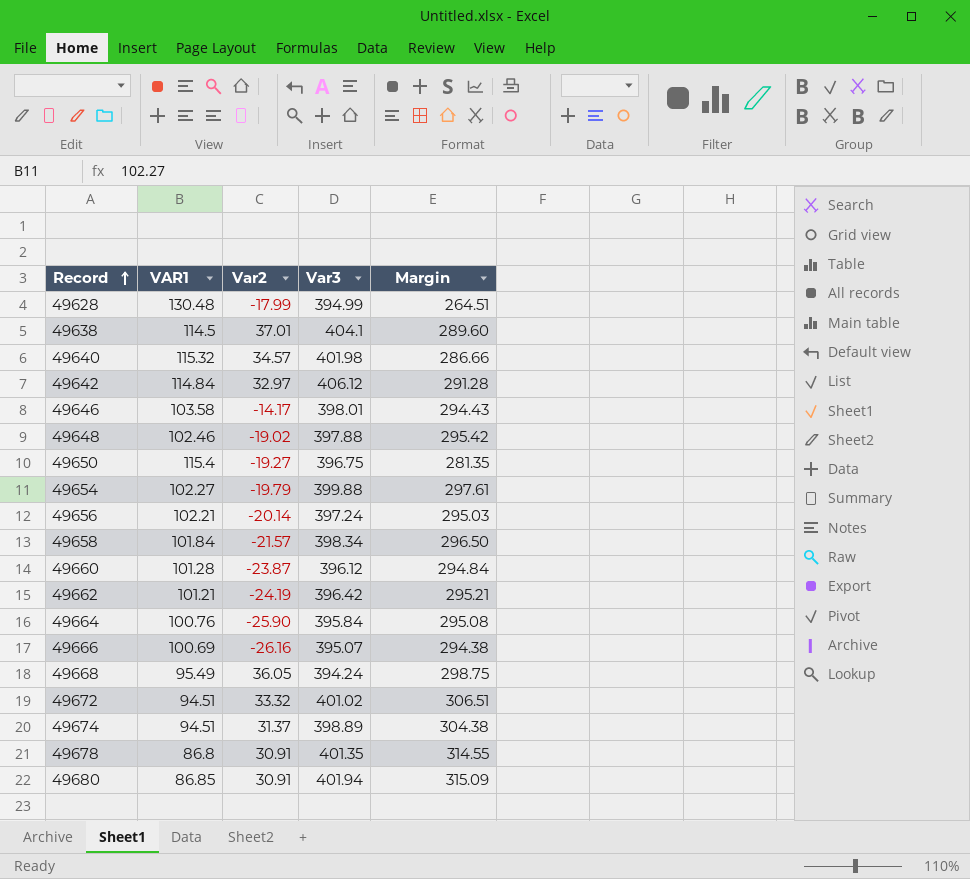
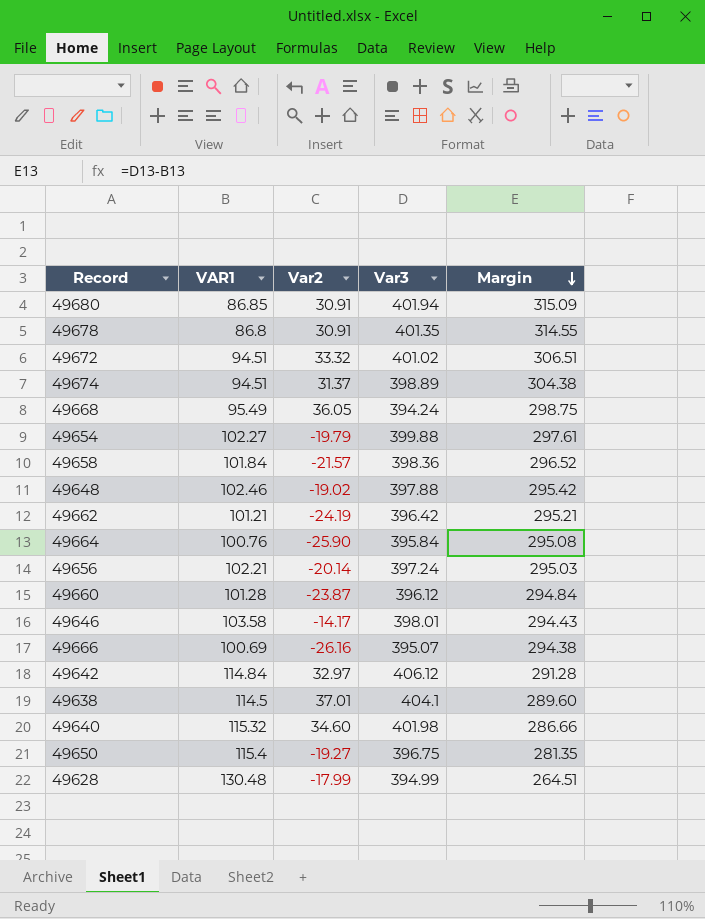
row order: Record ascending -> Margin descending
49658 | Var3: 398.34 -> 398.36
49658 | Margin: 296.50 -> 296.52
49640 | Var2: 34.57 -> 34.60

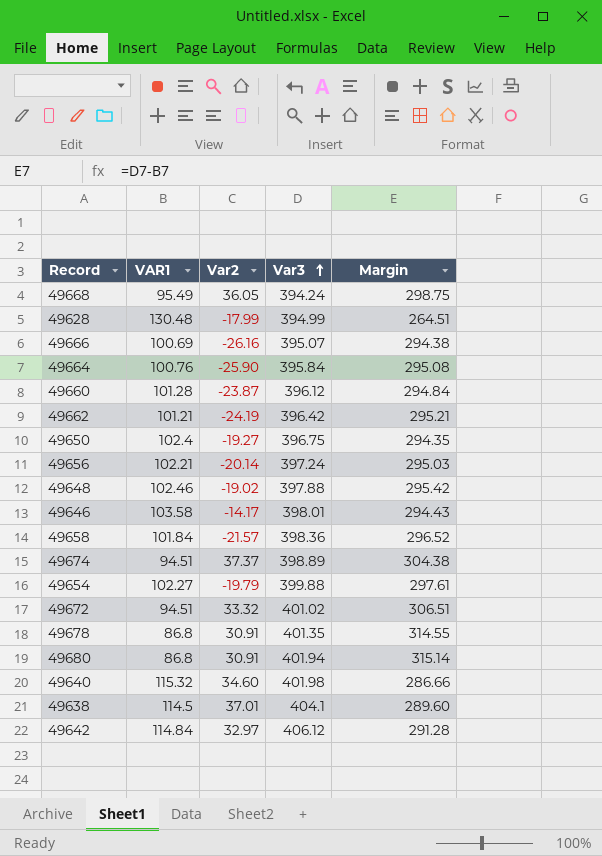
row order: Margin descending -> Var3 ascending
49650 | VAR1: 115.4 -> 102.4
49650 | Margin: 281.35 -> 294.35
49674 | Var2: 31.37 -> 37.37
49680 | VAR1: 86.85 -> 86.8
49680 | Margin: 315.09 -> 315.14

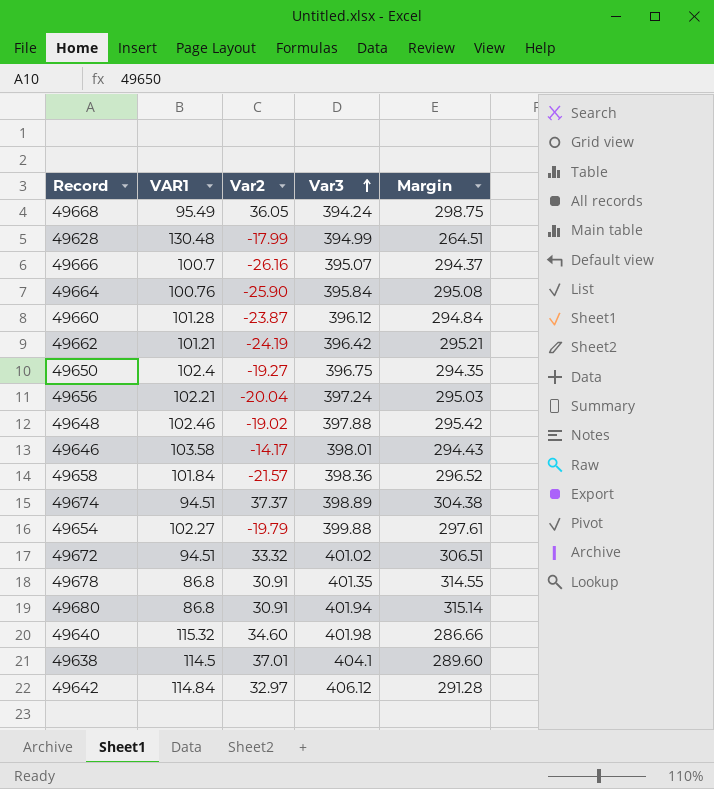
49666 | VAR1: 100.69 -> 100.7
49666 | Margin: 294.38 -> 294.37
49656 | Var2: -20.14 -> -20.04

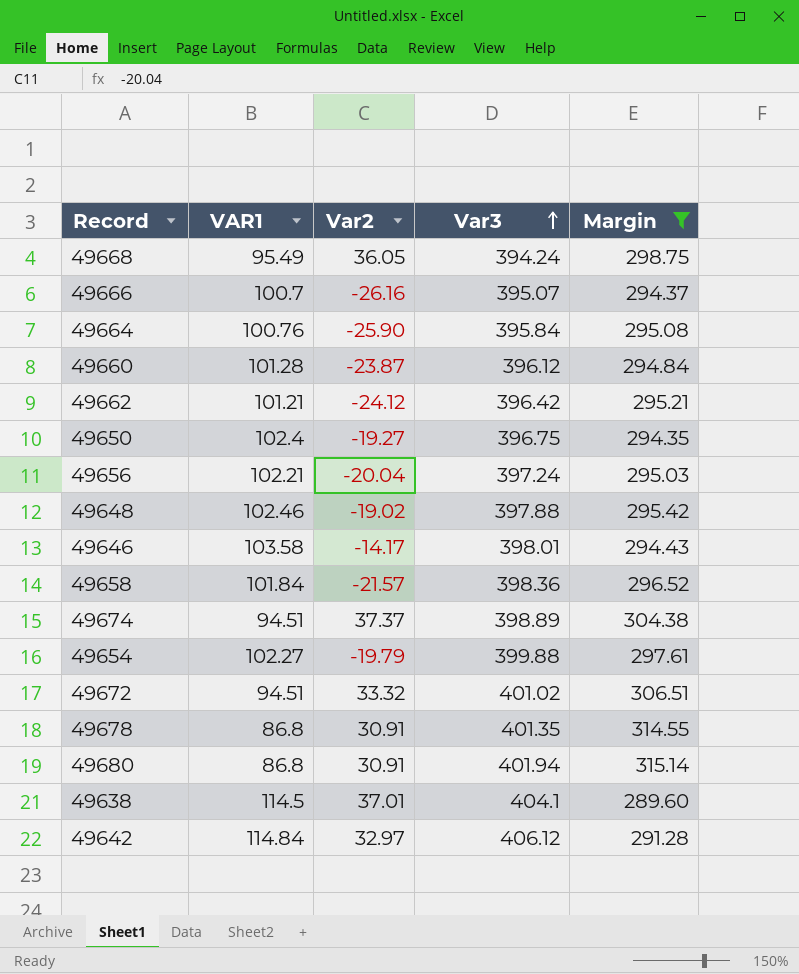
filter: none -> Margin >= 289.60
49662 | Var2: -24.19 -> -24.12

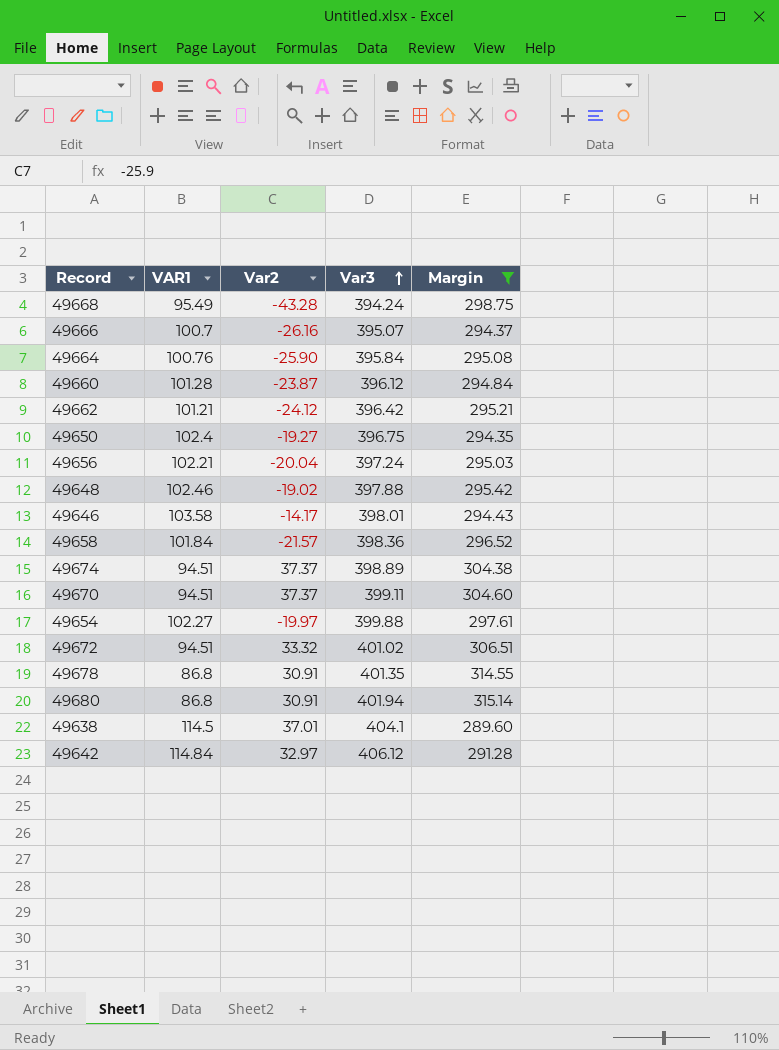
49668 | Var2: 36.05 -> -43.28
row 49670: none -> 94.51 | 37.37 | 399.11 | 304.60
49654 | Var2: -19.79 -> -19.97

